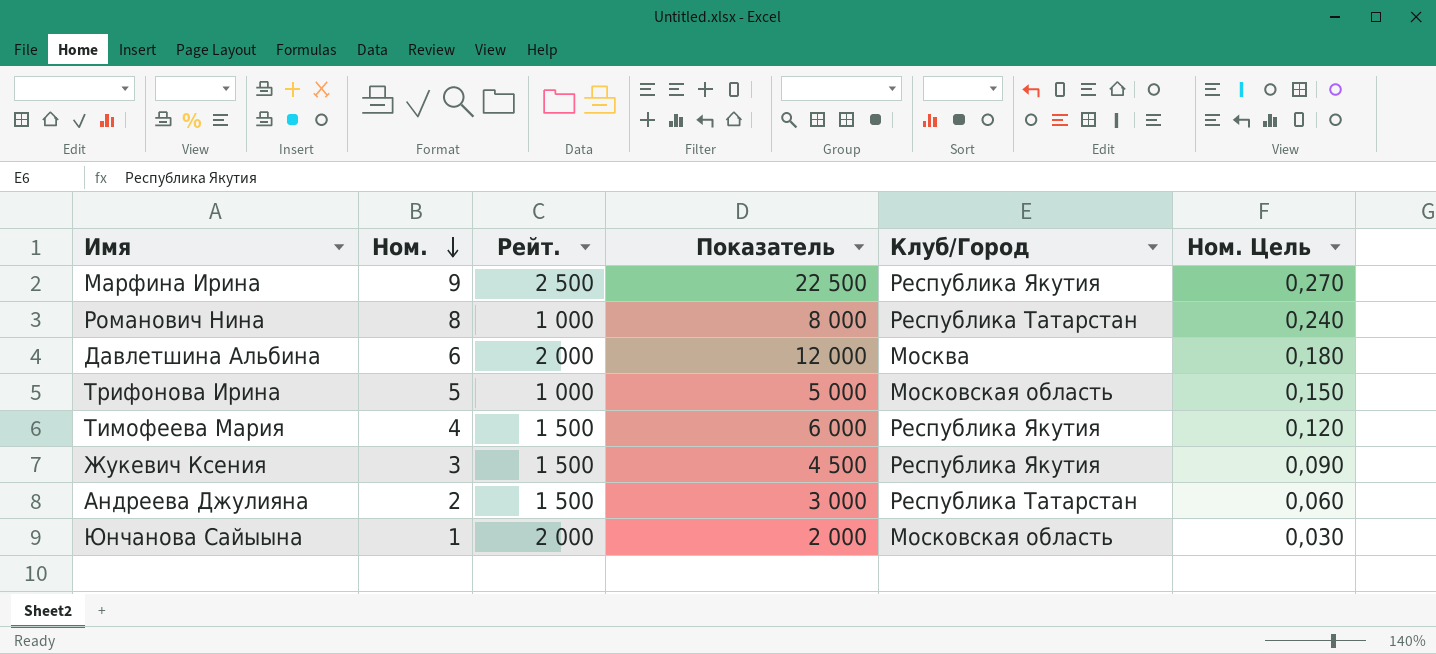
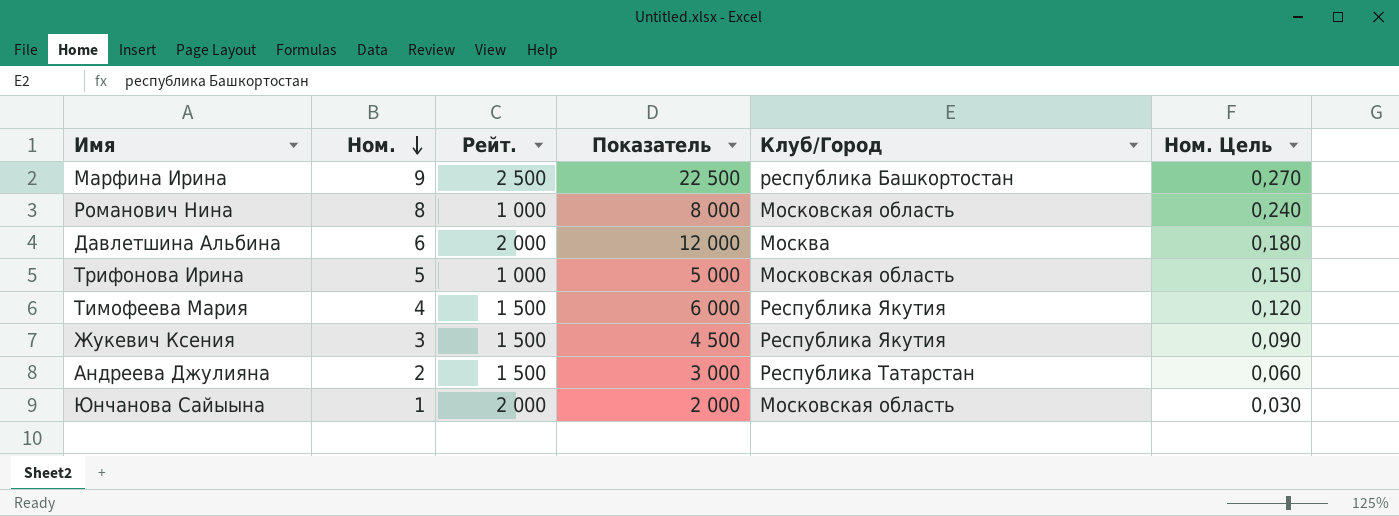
Марфина Ирина | Клуб/Город: Республика Якутия -> республика Башкортостан
Романович Нина | Клуб/Город: Республика Татарстан -> Московская область

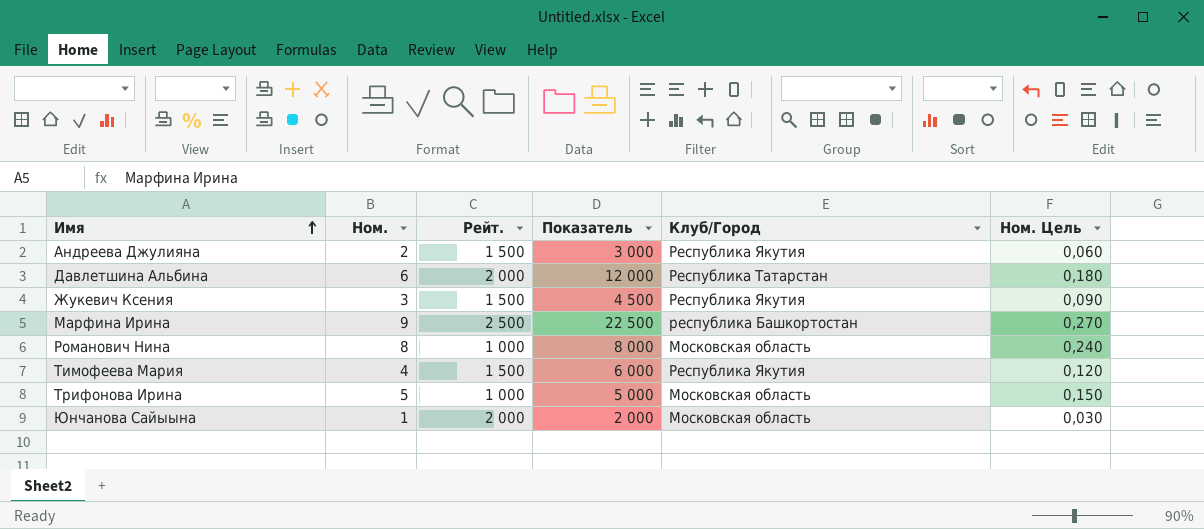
row order: Ном. descending -> Имя ascending
Андреева Джулияна | Клуб/Город: Республика Татарстан -> Республика Якутия
Давлетшина Альбина | Клуб/Город: Москва -> Республика Татарстан

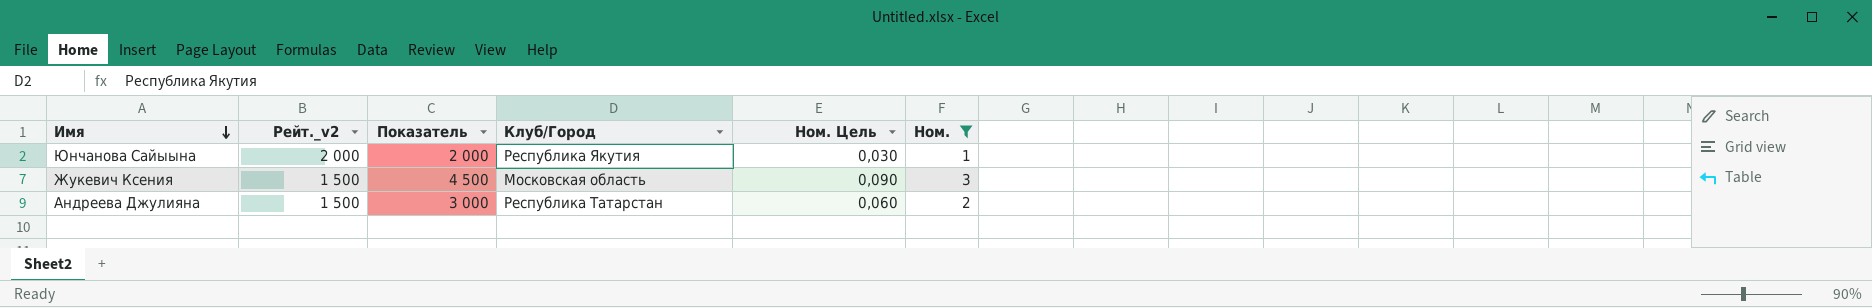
filter: none -> Ном. <= 3
row order: Имя ascending -> Имя descending
column name: Рейт. -> Рейт._v2
column Ном. | position: 2 -> 6
Юнчанова Сайыына | Клуб/Город: Московская область -> Республика Якутия
Жукевич Ксения | Клуб/Город: Республика Якутия -> Московская область
Андреева Джулияна | Клуб/Город: Республика Якутия -> Республика Татарстан

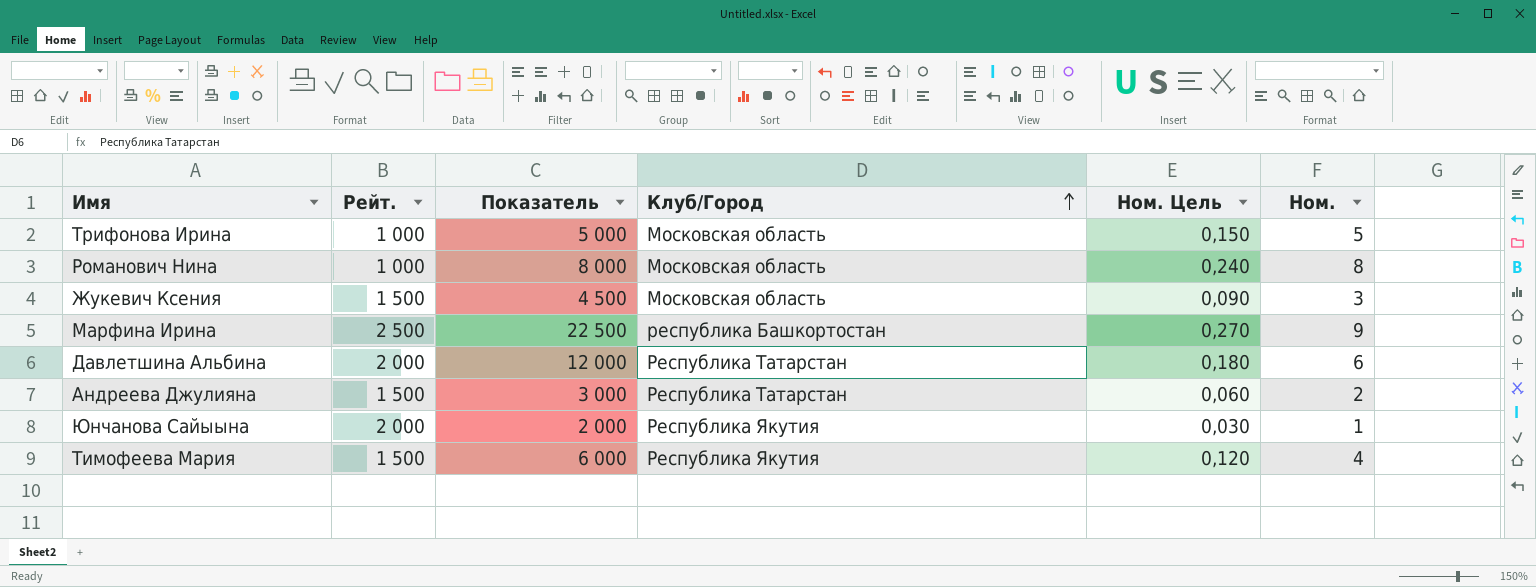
filter: Ном. <= 3 -> none
row order: Имя descending -> Клуб/Город ascending
column name: Рейт._v2 -> Рейт.

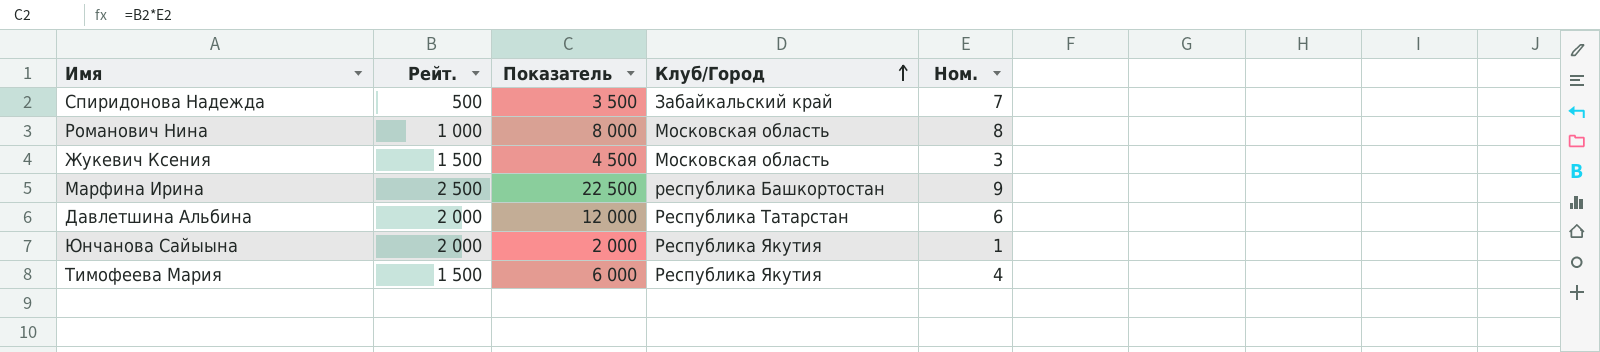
column Ном. Цель | formula: [Ном.] * 0,03 -> none
row Трифонова Ирина: 1 000 | 5 000 | Московская область | 0,150 | 5 -> none
row Андреева Джулияна: 1 500 | 3 000 | Республика Татарстан | 0,060 | 2 -> none
row Спиридонова Надежда: none -> 500 | 3 500 | Забайкальский край | 7

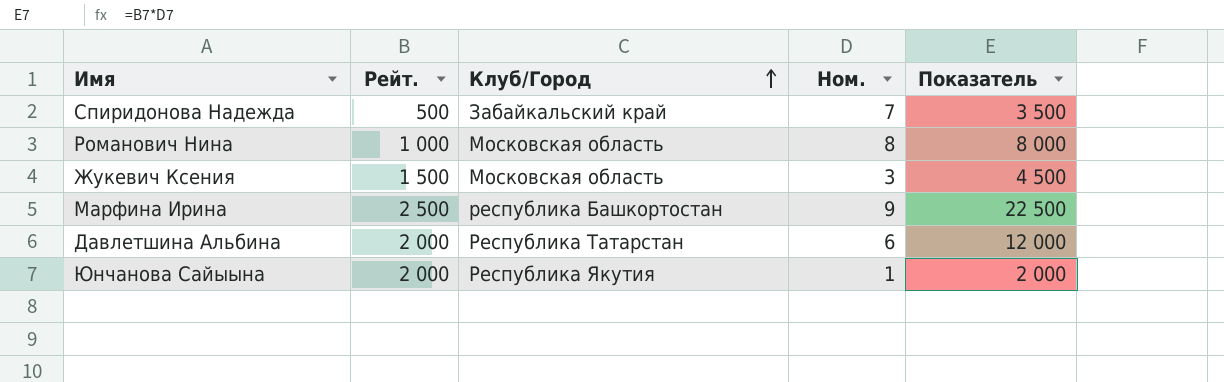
column Показатель | position: 3 -> 5
row Тимофеева Мария: 1 500 | 6 000 | Республика Якутия | 4 -> none

